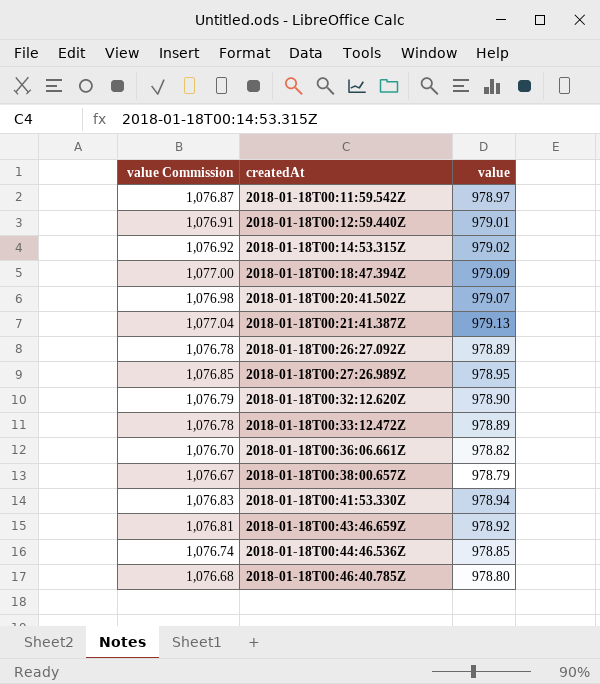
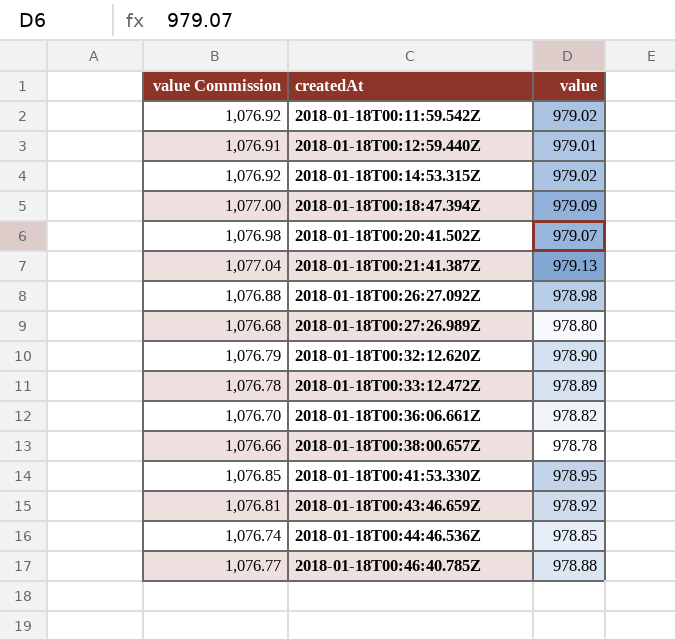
2018-01-18T00:11:59.542Z | value Commission: 1,076.87 -> 1,076.92
2018-01-18T00:11:59.542Z | value: 978.97 -> 979.02
2018-01-18T00:26:27.092Z | value Commission: 1,076.78 -> 1,076.88
2018-01-18T00:26:27.092Z | value: 978.89 -> 978.98
2018-01-18T00:27:26.989Z | value Commission: 1,076.85 -> 1,076.68
2018-01-18T00:27:26.989Z | value: 978.95 -> 978.80
2018-01-18T00:38:00.657Z | value Commission: 1,076.67 -> 1,076.66
2018-01-18T00:38:00.657Z | value: 978.79 -> 978.78
2018-01-18T00:41:53.330Z | value Commission: 1,076.83 -> 1,076.85
2018-01-18T00:41:53.330Z | value: 978.94 -> 978.95
2018-01-18T00:46:40.785Z | value Commission: 1,076.68 -> 1,076.77
2018-01-18T00:46:40.785Z | value: 978.80 -> 978.88

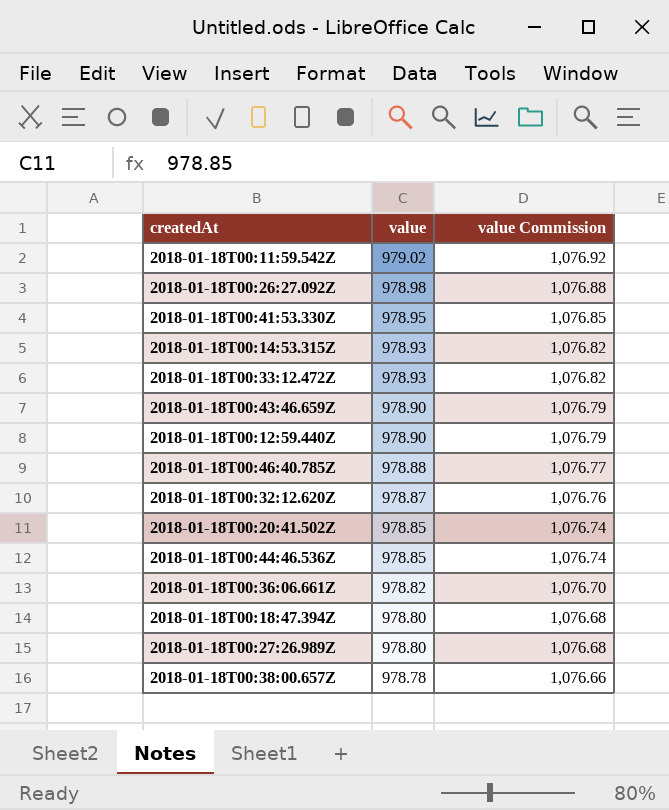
row order: createdAt ascending -> value descending
column value Commission | position: 1 -> 3
row 2018-01-18T00:21:41.387Z: 1,077.04 | 979.13 -> none
2018-01-18T00:14:53.315Z | value: 979.02 -> 978.93
2018-01-18T00:14:53.315Z | value Commission: 1,076.92 -> 1,076.82
2018-01-18T00:33:12.472Z | value: 978.89 -> 978.93
2018-01-18T00:33:12.472Z | value Commission: 1,076.78 -> 1,076.82
2018-01-18T00:43:46.659Z | value: 978.92 -> 978.90
2018-01-18T00:43:46.659Z | value Commission: 1,076.81 -> 1,076.79
2018-01-18T00:12:59.440Z | value: 979.01 -> 978.90
2018-01-18T00:12:59.440Z | value Commission: 1,076.91 -> 1,076.79
2018-01-18T00:32:12.620Z | value: 978.90 -> 978.87
2018-01-18T00:32:12.620Z | value Commission: 1,076.79 -> 1,076.76
2018-01-18T00:20:41.502Z | value: 979.07 -> 978.85
2018-01-18T00:20:41.502Z | value Commission: 1,076.98 -> 1,076.74
2018-01-18T00:18:47.394Z | value: 979.09 -> 978.80
2018-01-18T00:18:47.394Z | value Commission: 1,077.00 -> 1,076.68

